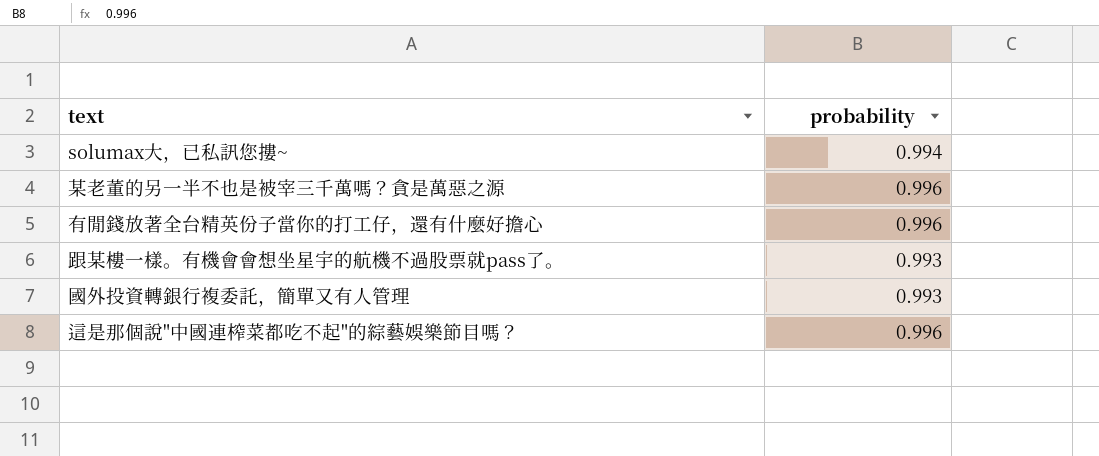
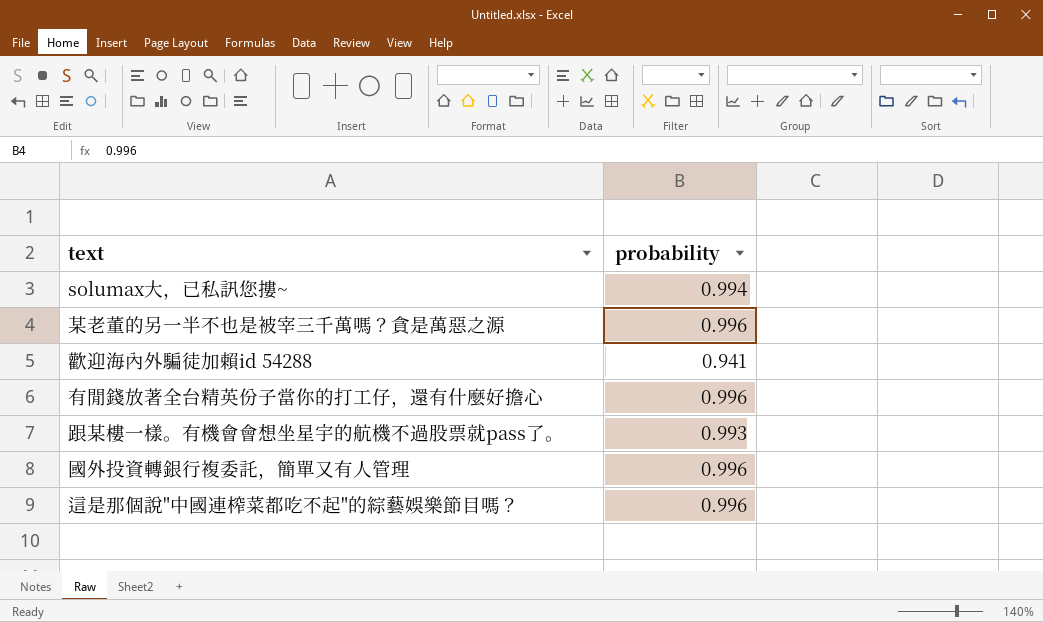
row 歡迎海內外騙徒加賴id 54288: none -> 0.941
國外投資轉銀行複委託，簡單又有人管理 | probability: 0.993 -> 0.996

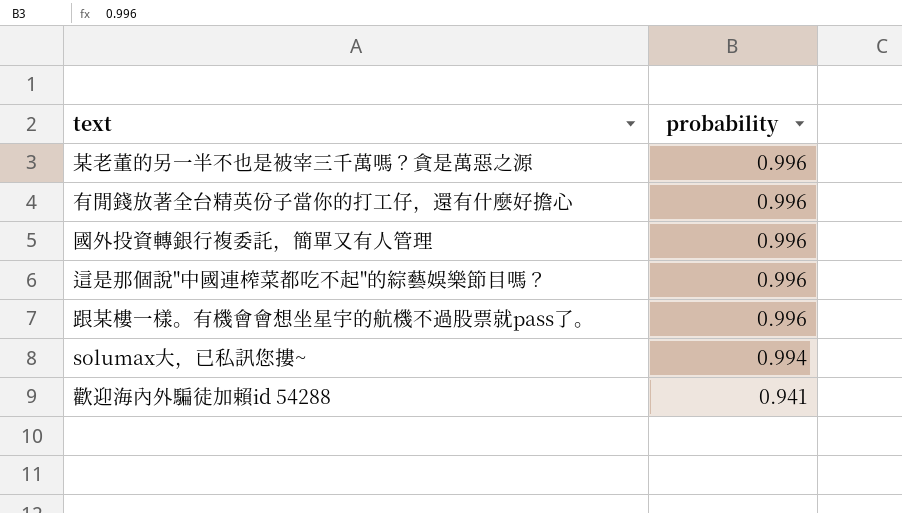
row order: none -> probability descending
跟某樓一樣。有機會會想坐星宇的航機不過股票就pass了。 | probability: 0.993 -> 0.996

